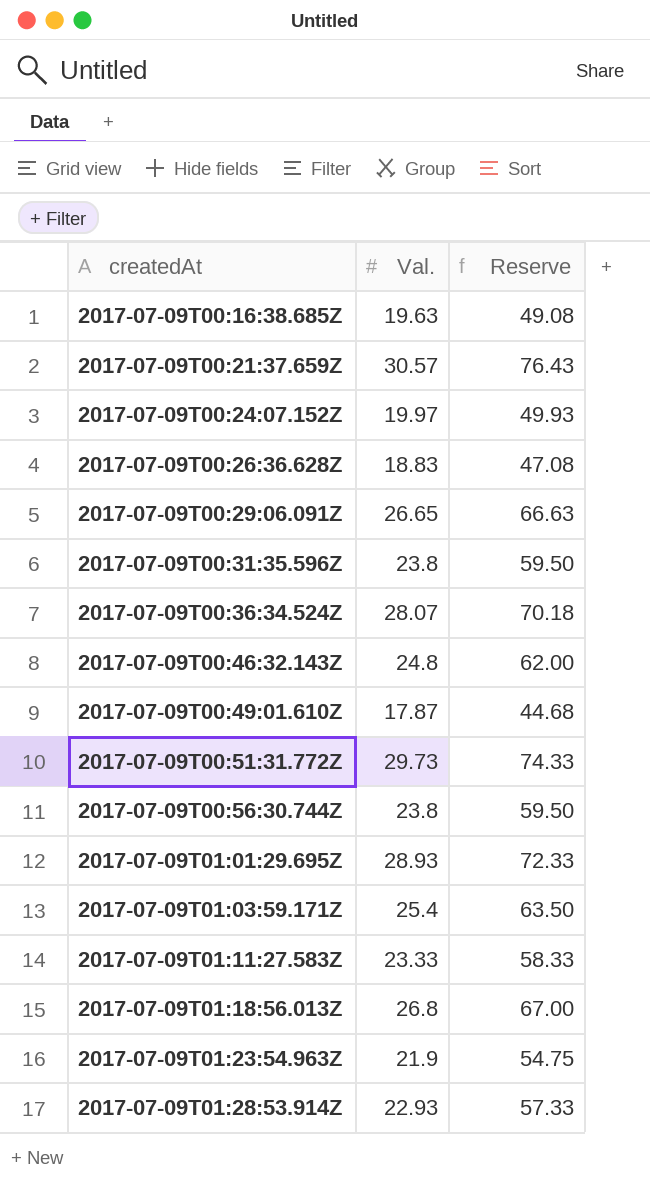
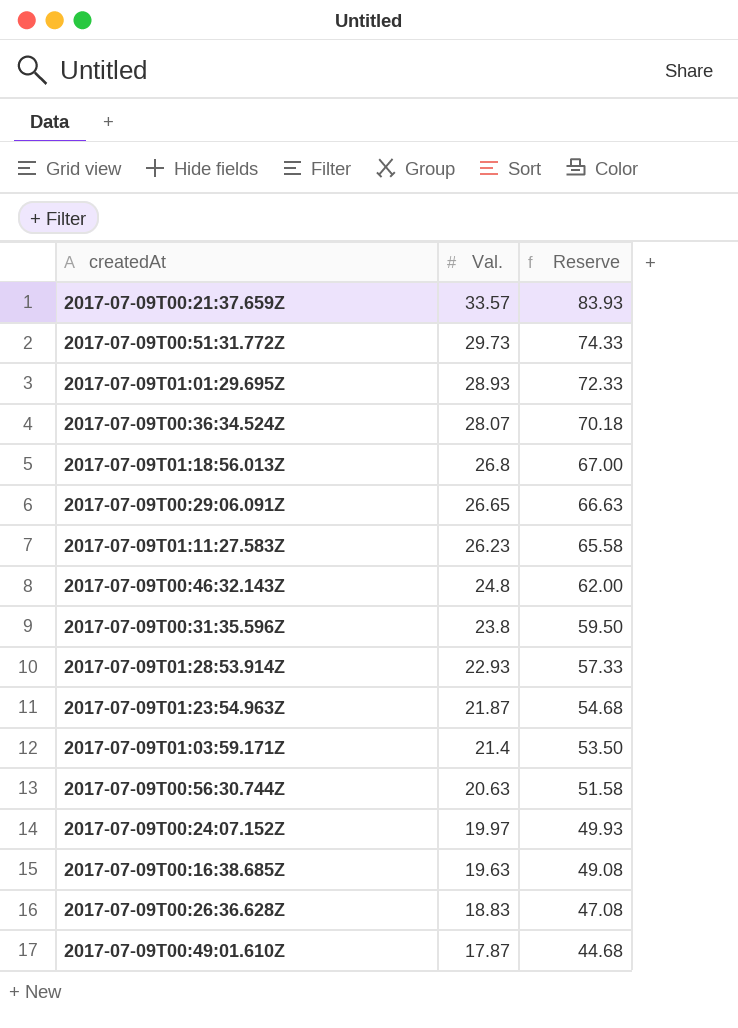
row order: createdAt ascending -> Val. descending
2017-07-09T00:21:37.659Z | Val.: 30.57 -> 33.57
2017-07-09T00:21:37.659Z | Reserve: 76.43 -> 83.93
2017-07-09T01:11:27.583Z | Val.: 23.33 -> 26.23
2017-07-09T01:11:27.583Z | Reserve: 58.33 -> 65.58
2017-07-09T01:23:54.963Z | Val.: 21.9 -> 21.87
2017-07-09T01:23:54.963Z | Reserve: 54.75 -> 54.68
2017-07-09T01:03:59.171Z | Val.: 25.4 -> 21.4
2017-07-09T01:03:59.171Z | Reserve: 63.50 -> 53.50
2017-07-09T00:56:30.744Z | Val.: 23.8 -> 20.63
2017-07-09T00:56:30.744Z | Reserve: 59.50 -> 51.58

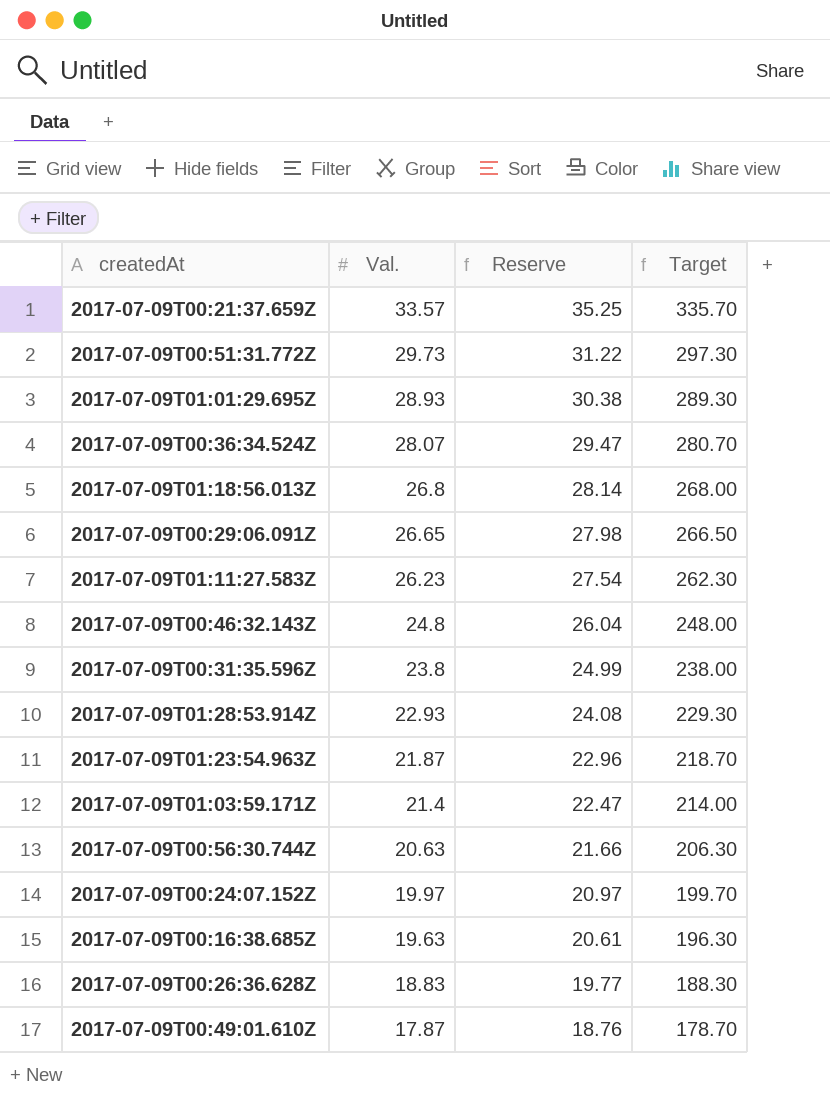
column Reserve | formula: [Val.] * 2.5 -> [Val.] * 1.05
column Target | formula: none -> [Val.] * 10

